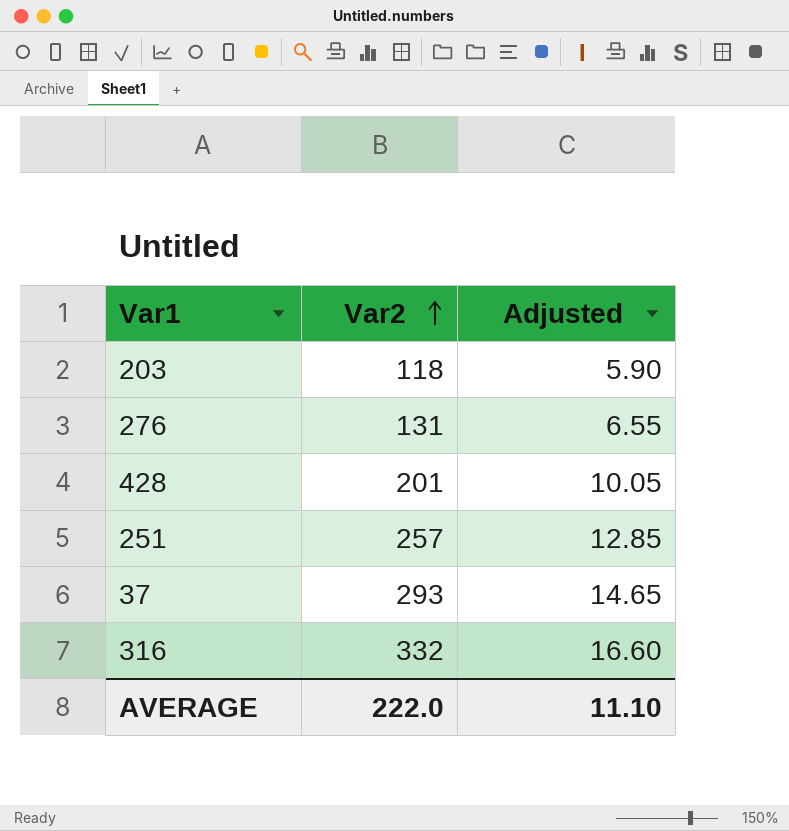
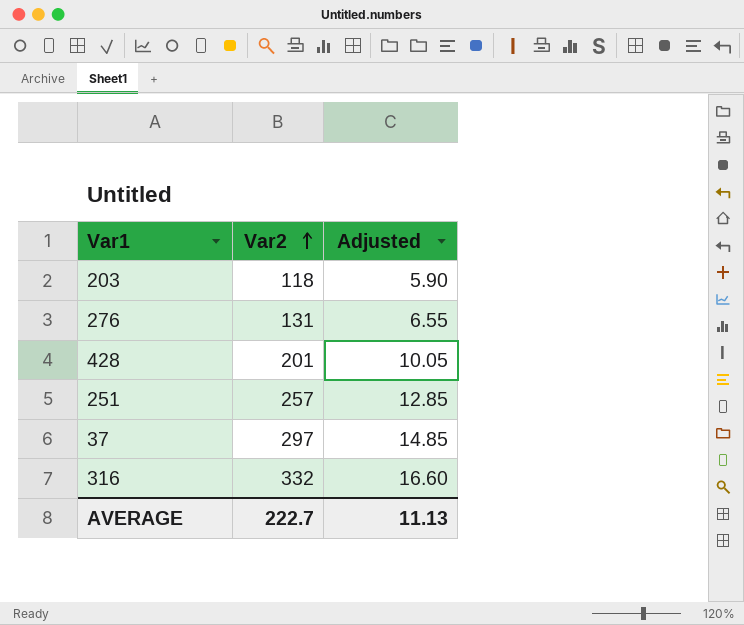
37 | Var2: 293 -> 297
37 | Adjusted: 14.65 -> 14.85
AVERAGE | Var2: 222.0 -> 222.7
AVERAGE | Adjusted: 11.10 -> 11.13

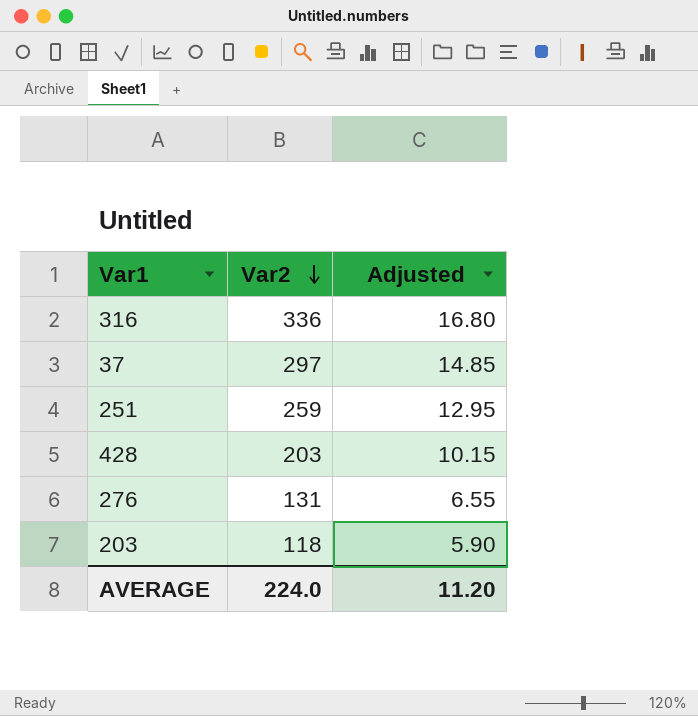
row order: Var2 ascending -> Var2 descending
316 | Var2: 332 -> 336
316 | Adjusted: 16.60 -> 16.80
251 | Var2: 257 -> 259
251 | Adjusted: 12.85 -> 12.95
428 | Var2: 201 -> 203
428 | Adjusted: 10.05 -> 10.15
AVERAGE | Var2: 222.7 -> 224.0
AVERAGE | Adjusted: 11.13 -> 11.20

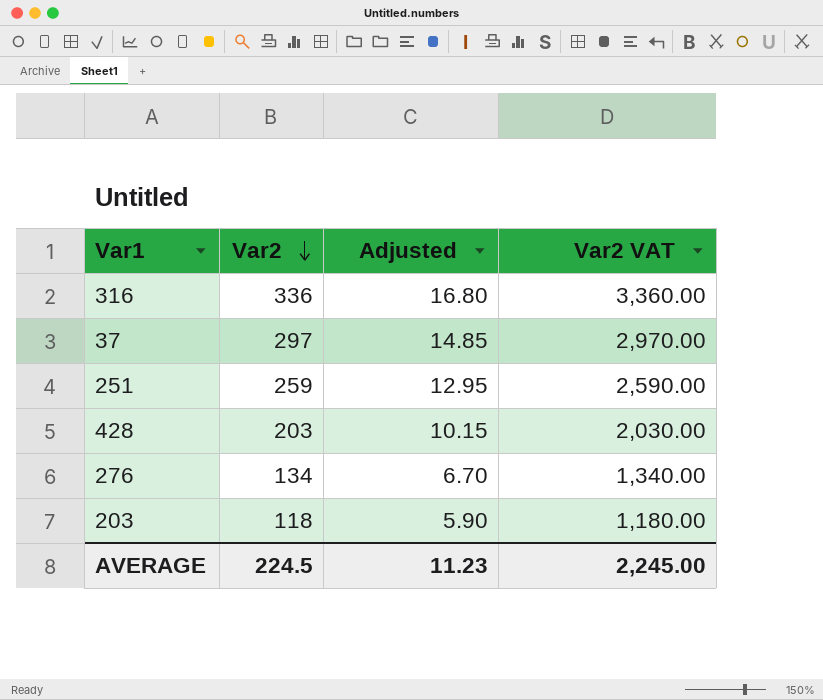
column Var2 VAT | formula: none -> [Var2] * 10
276 | Var2: 131 -> 134
276 | Adjusted: 6.55 -> 6.70
AVERAGE | Var2: 224.0 -> 224.5
AVERAGE | Adjusted: 11.20 -> 11.23

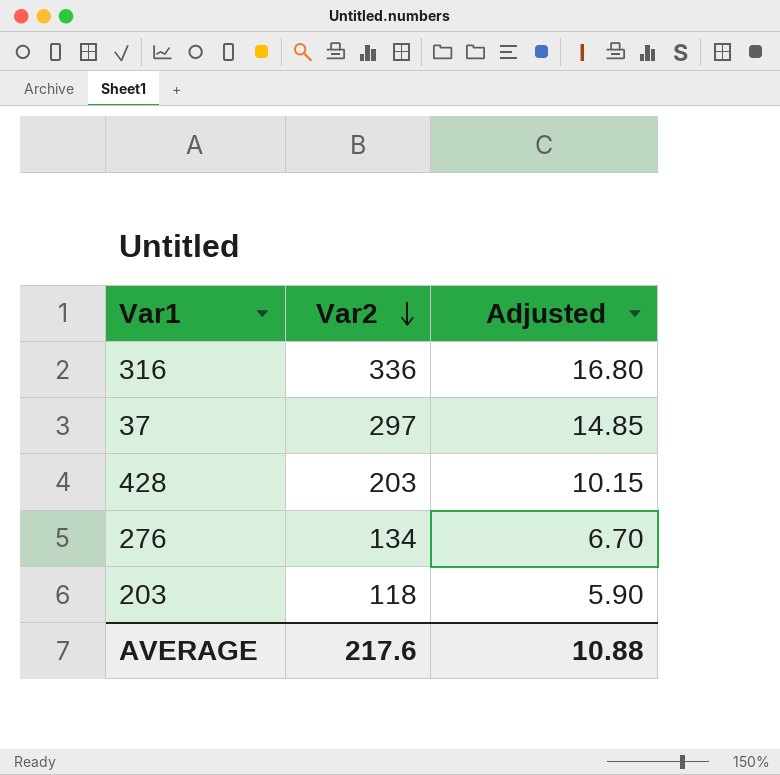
column Var2 VAT | formula: [Var2] * 10 -> none
row 251: 259 | 12.95 | 2,590.00 -> none
AVERAGE | Var2: 224.5 -> 217.6
AVERAGE | Adjusted: 11.23 -> 10.88

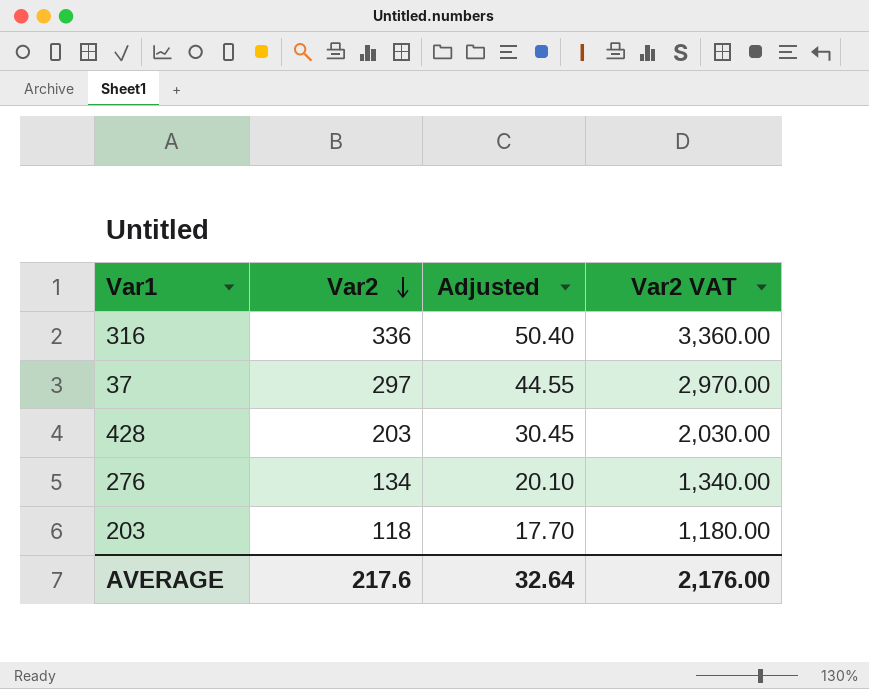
column Adjusted | formula: [Var2] * 0.05 -> [Var2] * 0.15
column Var2 VAT | formula: none -> [Var2] * 10
AVERAGE | Adjusted: 10.88 -> 32.64

